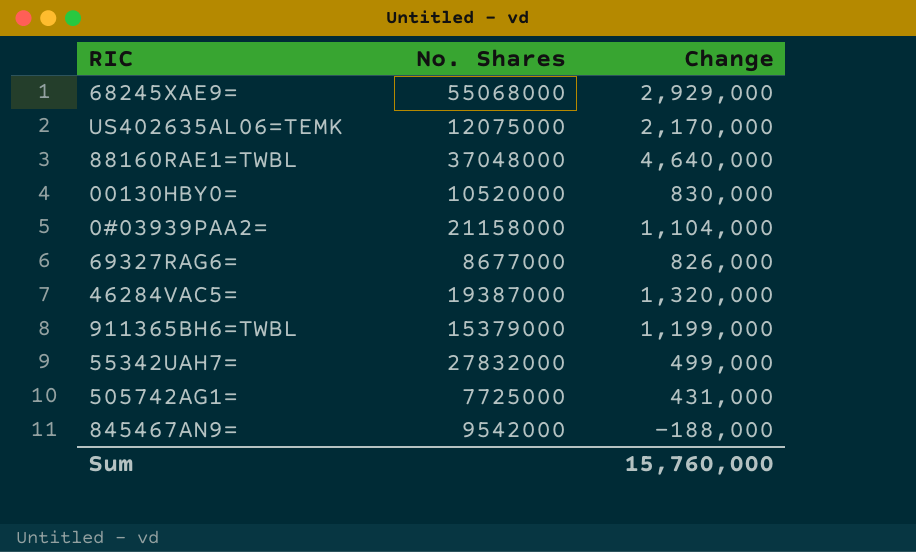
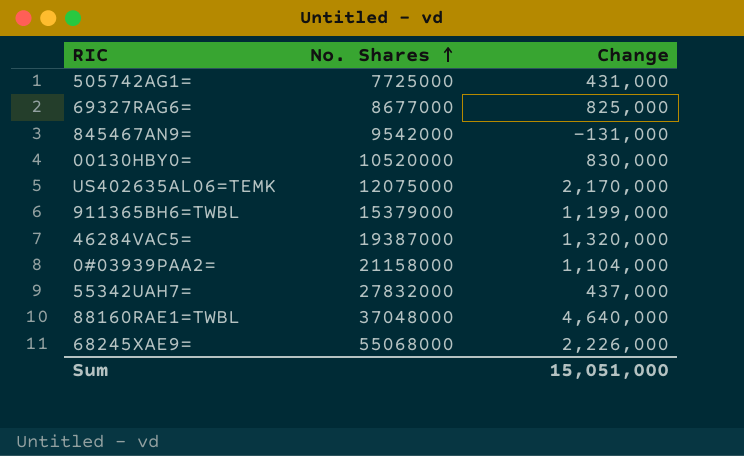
row order: none -> No. Shares ascending
69327RAG6= | Change: 826,000 -> 825,000
845467AN9= | Change: -188,000 -> -131,000
55342UAH7= | Change: 499,000 -> 437,000
68245XAE9= | Change: 2,929,000 -> 2,226,000
Sum | Change: 15,760,000 -> 15,051,000

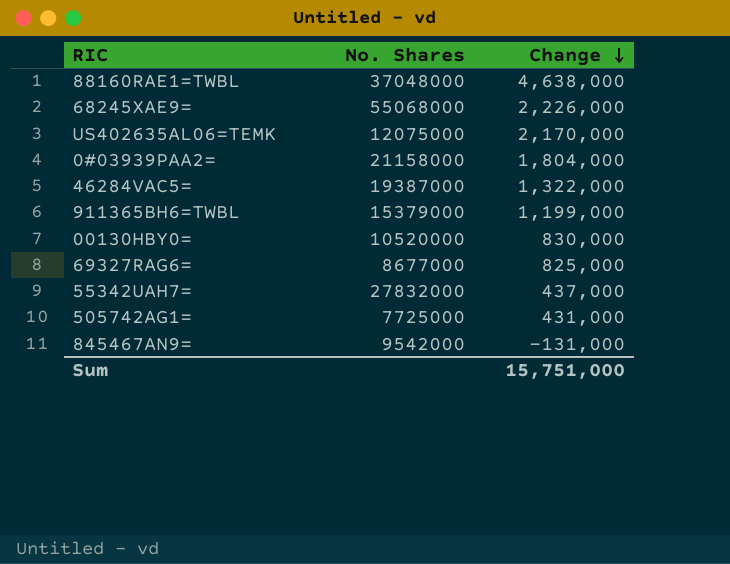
row order: No. Shares ascending -> Change descending
88160RAE1=TWBL | Change: 4,640,000 -> 4,638,000
0#03939PAA2= | Change: 1,104,000 -> 1,804,000
46284VAC5= | Change: 1,320,000 -> 1,322,000
Sum | Change: 15,051,000 -> 15,751,000

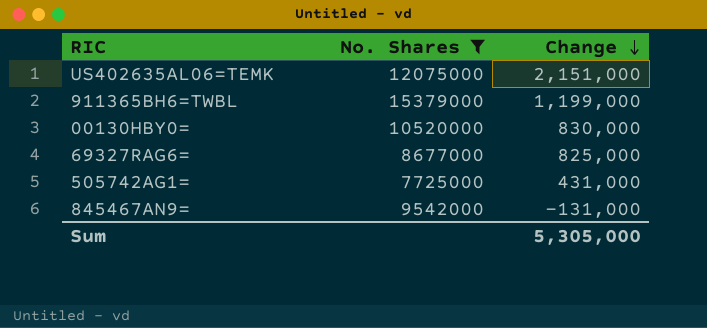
filter: none -> No. Shares <= 15379000
US402635AL06=TEMK | Change: 2,170,000 -> 2,151,000
Sum | Change: 15,751,000 -> 5,305,000

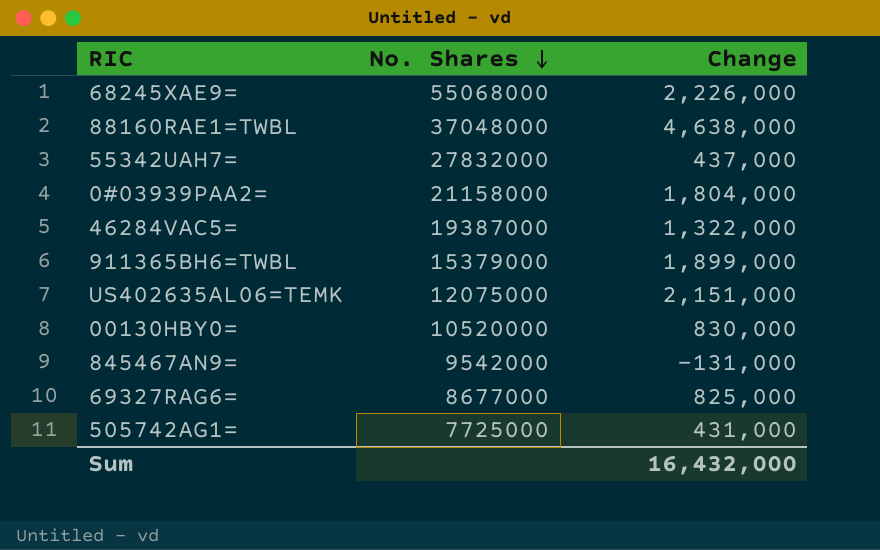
filter: No. Shares <= 15379000 -> none
row order: Change descending -> No. Shares descending
911365BH6=TWBL | Change: 1,199,000 -> 1,899,000
Sum | Change: 5,305,000 -> 16,432,000

